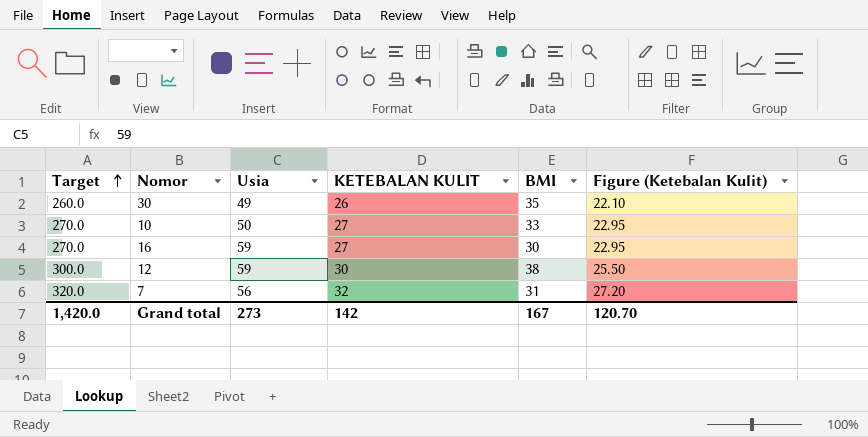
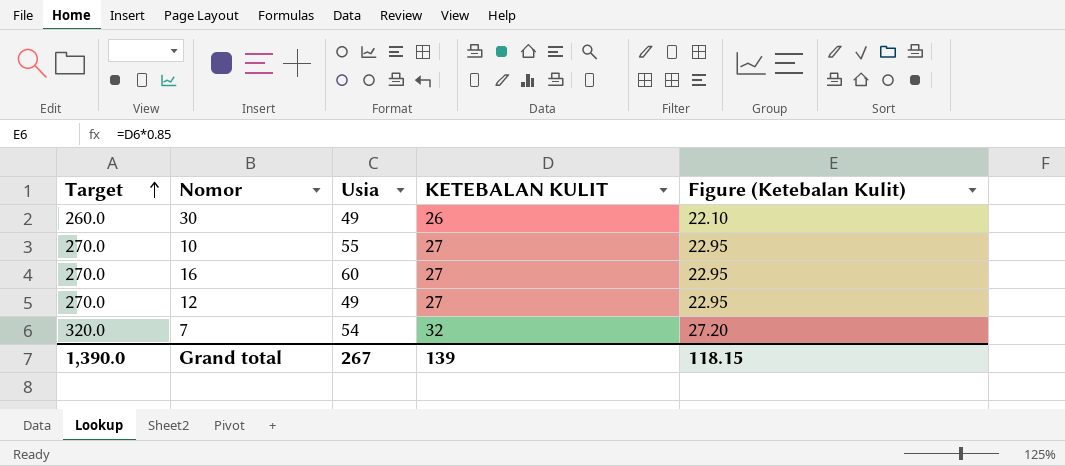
column BMI | position: 5 -> none
10 | Usia: 50 -> 55
16 | Usia: 59 -> 60
12 | Target: 300.0 -> 270.0
12 | Usia: 59 -> 49
12 | KETEBALAN KULIT: 30 -> 27
12 | Figure (Ketebalan Kulit): 25.50 -> 22.95
7 | Usia: 56 -> 54
Grand total | Target: 1,420.0 -> 1,390.0
Grand total | Usia: 273 -> 267
Grand total | KETEBALAN KULIT: 142 -> 139
Grand total | Figure (Ketebalan Kulit): 120.70 -> 118.15

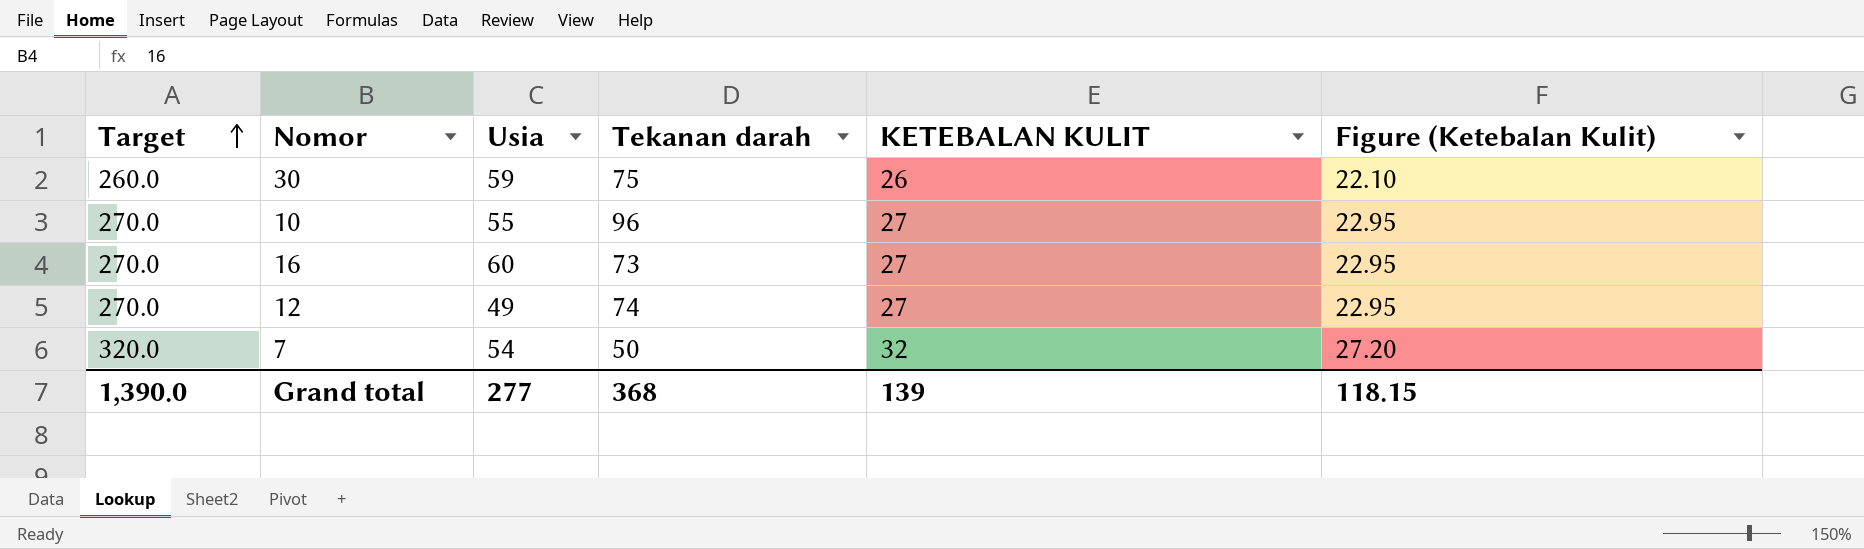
column Tekanan darah | position: none -> 4
30 | Usia: 49 -> 59
Grand total | Usia: 267 -> 277

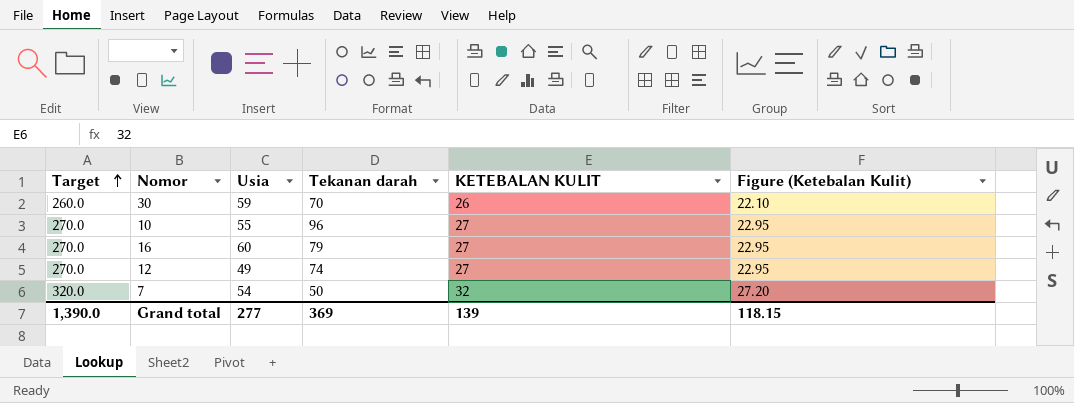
30 | Tekanan darah: 75 -> 70
16 | Tekanan darah: 73 -> 79
Grand total | Tekanan darah: 368 -> 369

